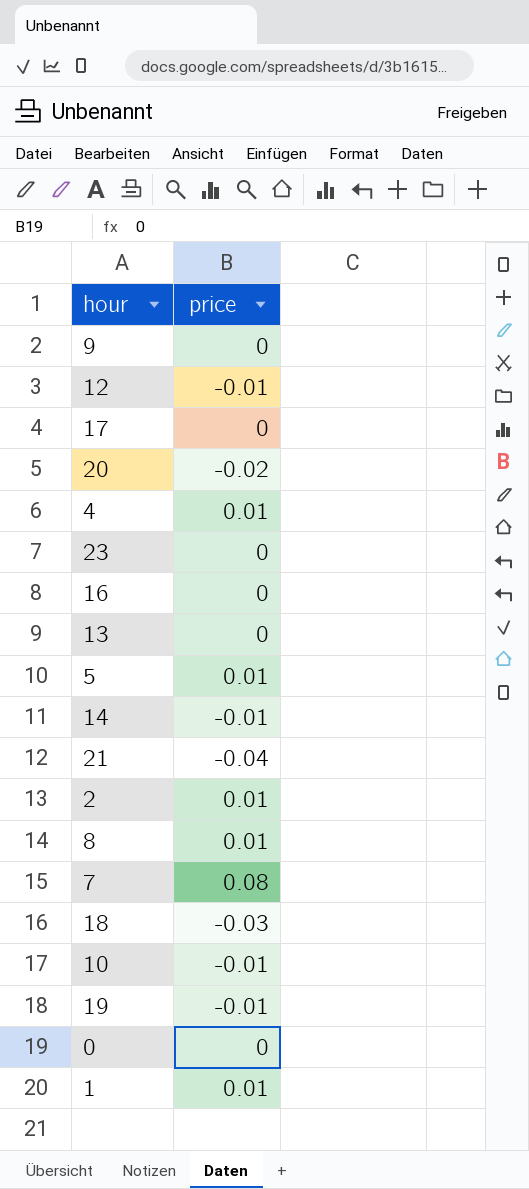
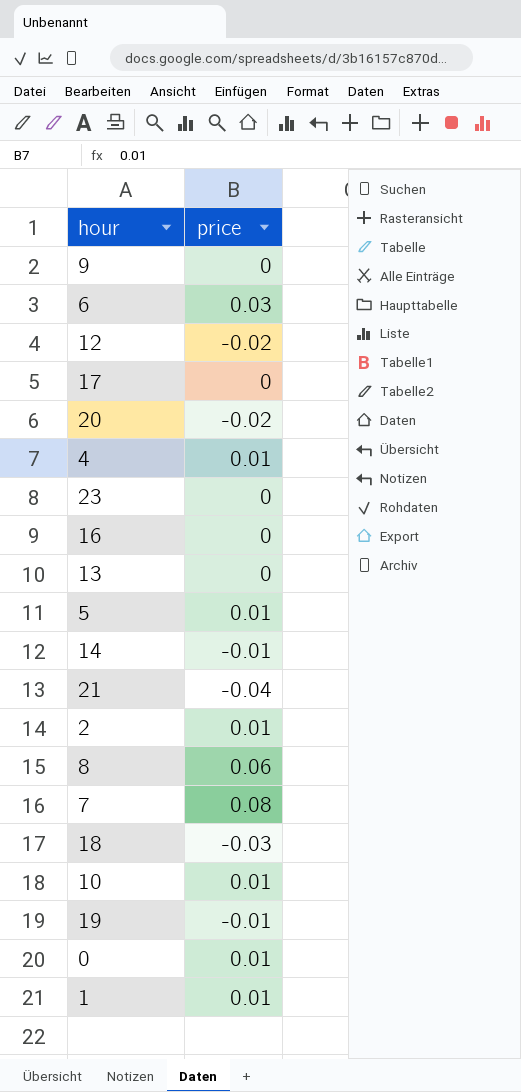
row 6: none -> 0.03
12 | price: -0.01 -> -0.02
8 | price: 0.01 -> 0.06
10 | price: -0.01 -> 0.01
0 | price: 0 -> 0.01

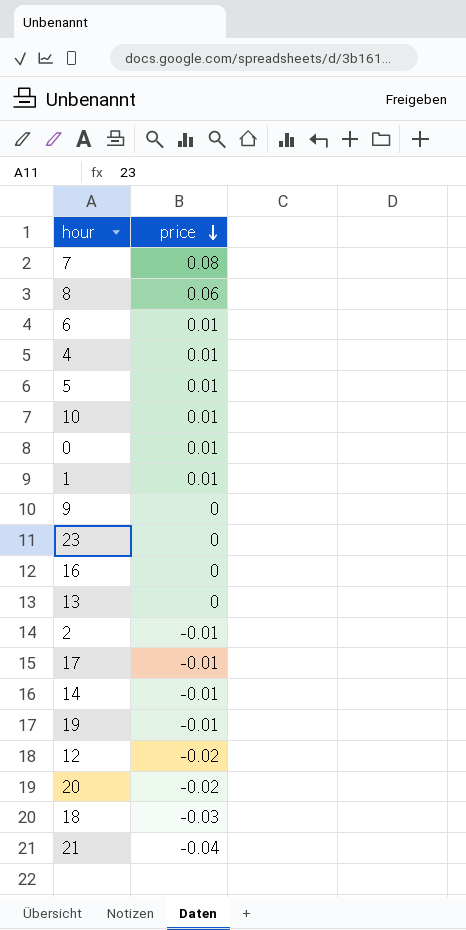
row order: none -> price descending
6 | price: 0.03 -> 0.01
2 | price: 0.01 -> -0.01
17 | price: 0 -> -0.01

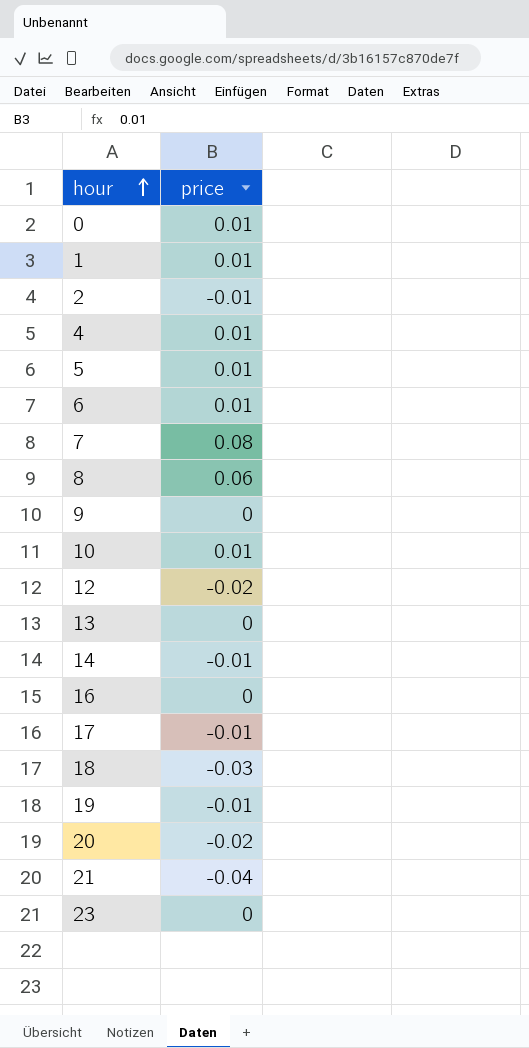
row order: price descending -> hour ascending

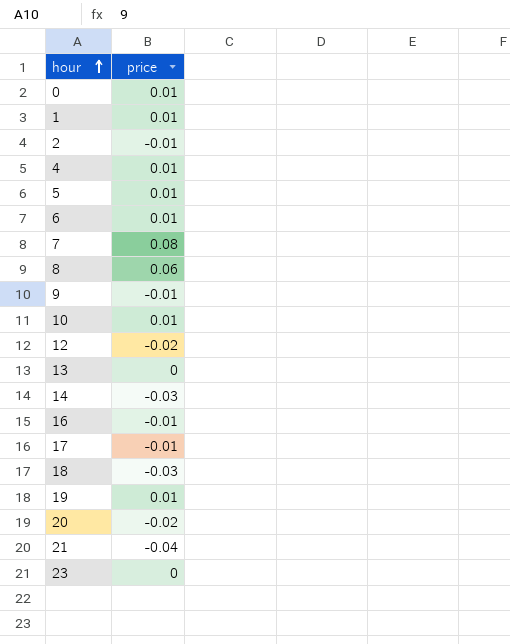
9 | price: 0 -> -0.01
14 | price: -0.01 -> -0.03
16 | price: 0 -> -0.01
19 | price: -0.01 -> 0.01

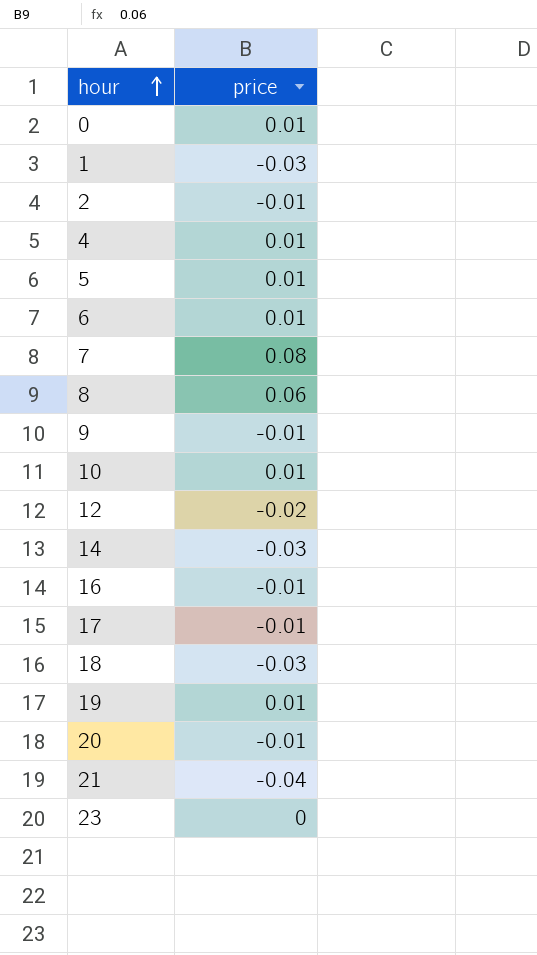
row 13: 0 -> none
1 | price: 0.01 -> -0.03
20 | price: -0.02 -> -0.01

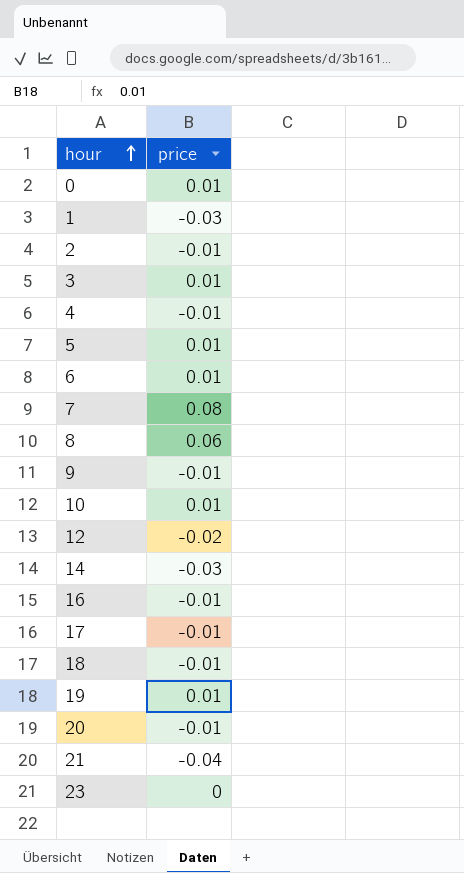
row 3: none -> 0.01
4 | price: 0.01 -> -0.01
18 | price: -0.03 -> -0.01

